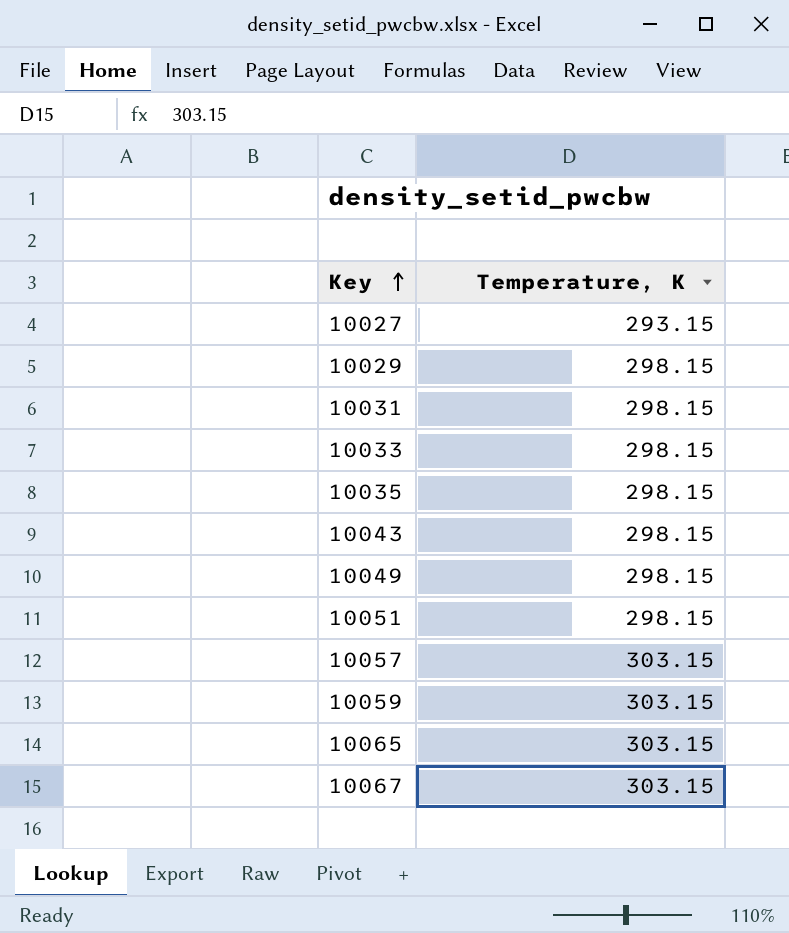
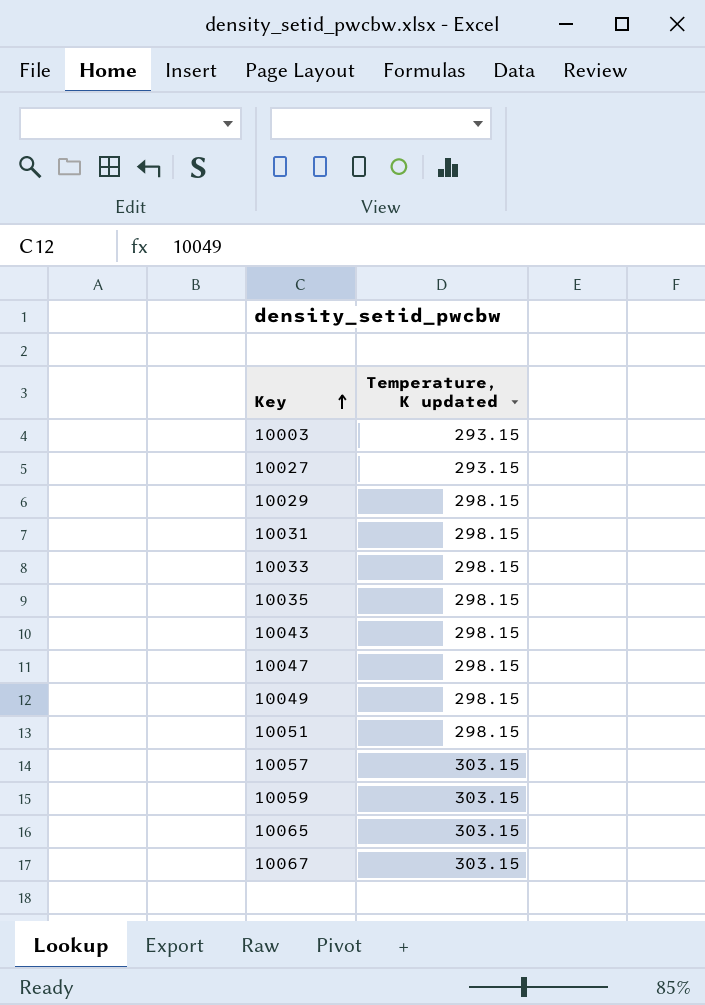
column name: Temperature, K -> Temperature, K updated
row 10003: none -> 293.15
row 10047: none -> 298.15

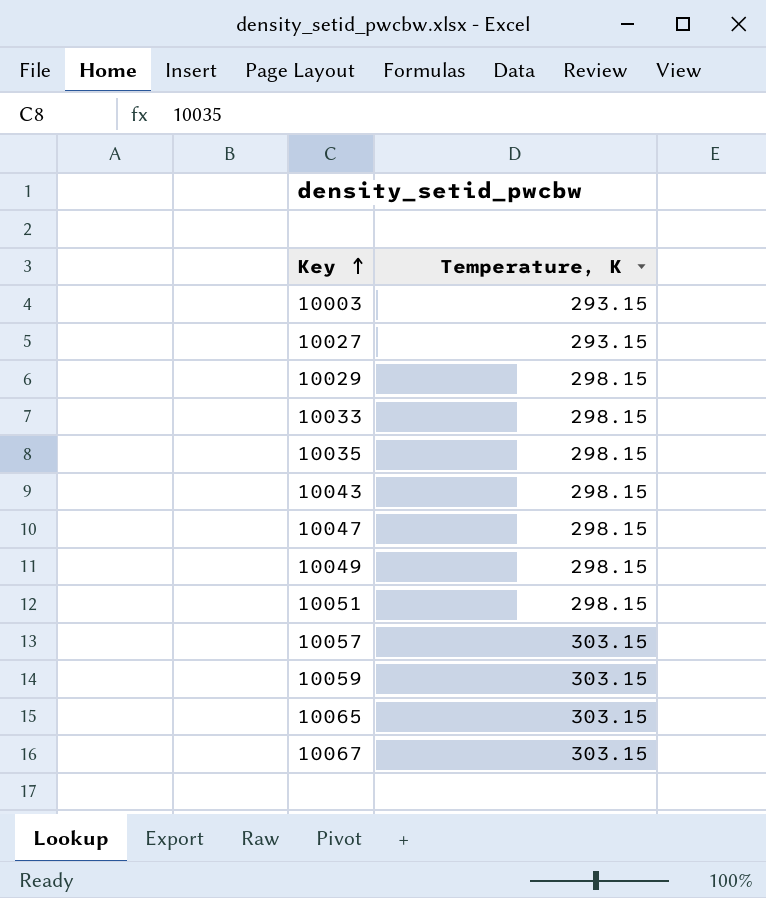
column name: Temperature, K updated -> Temperature, K
row 10031: 298.15 -> none

